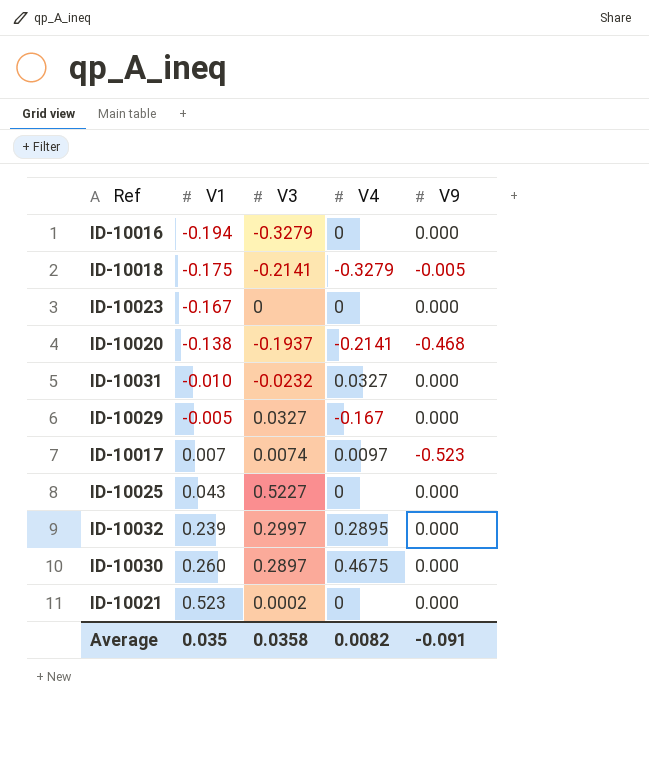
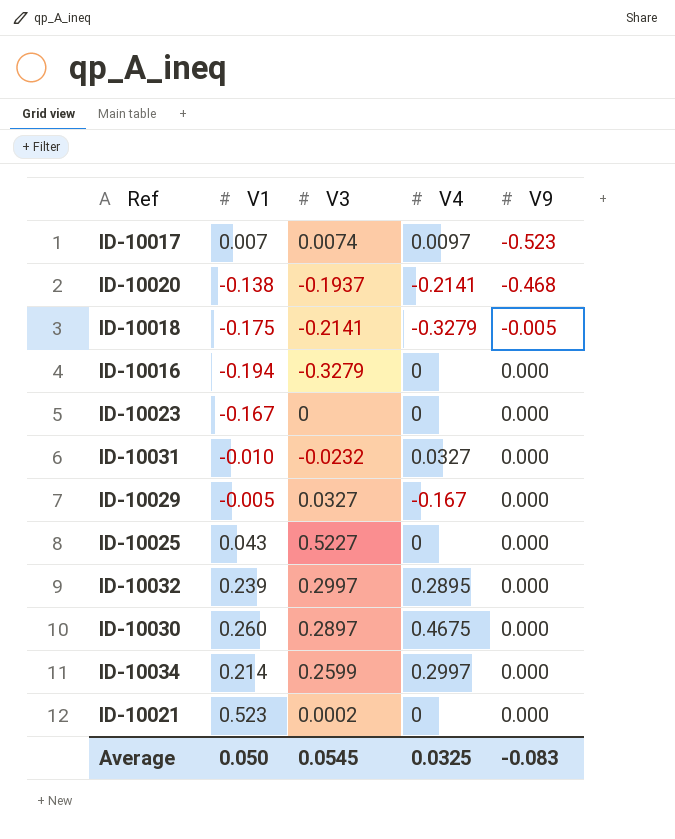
row order: V1 ascending -> V9 ascending
row ID-10034: none -> 0.214 | 0.2599 | 0.2997 | 0.000
Average | V1: 0.035 -> 0.050
Average | V3: 0.0358 -> 0.0545
Average | V4: 0.0082 -> 0.0325
Average | V9: -0.091 -> -0.083

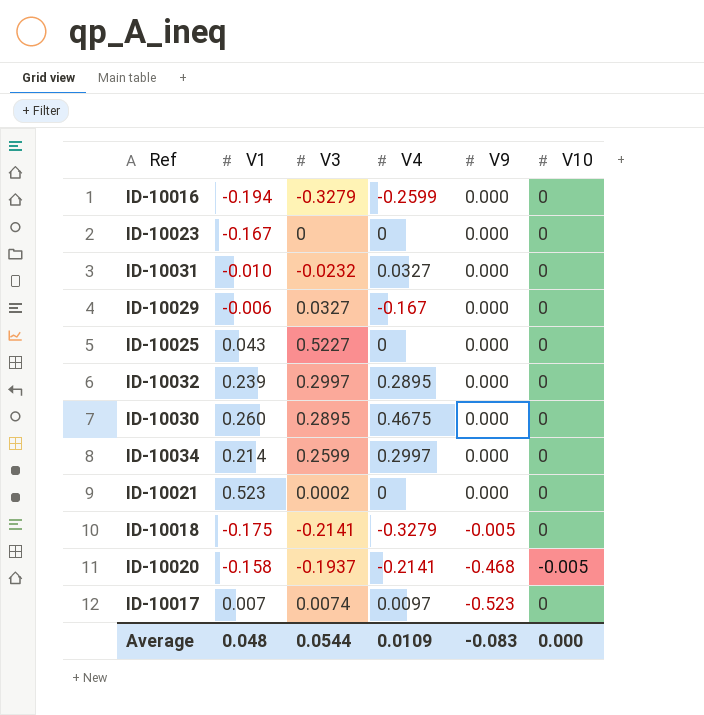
row order: V9 ascending -> V9 descending
column V10 | position: none -> 6
ID-10016 | V4: 0 -> -0.2599
ID-10029 | V1: -0.005 -> -0.006
ID-10030 | V3: 0.2897 -> 0.2895
ID-10020 | V1: -0.138 -> -0.158
Average | V1: 0.050 -> 0.048
Average | V3: 0.0545 -> 0.0544
Average | V4: 0.0325 -> 0.0109

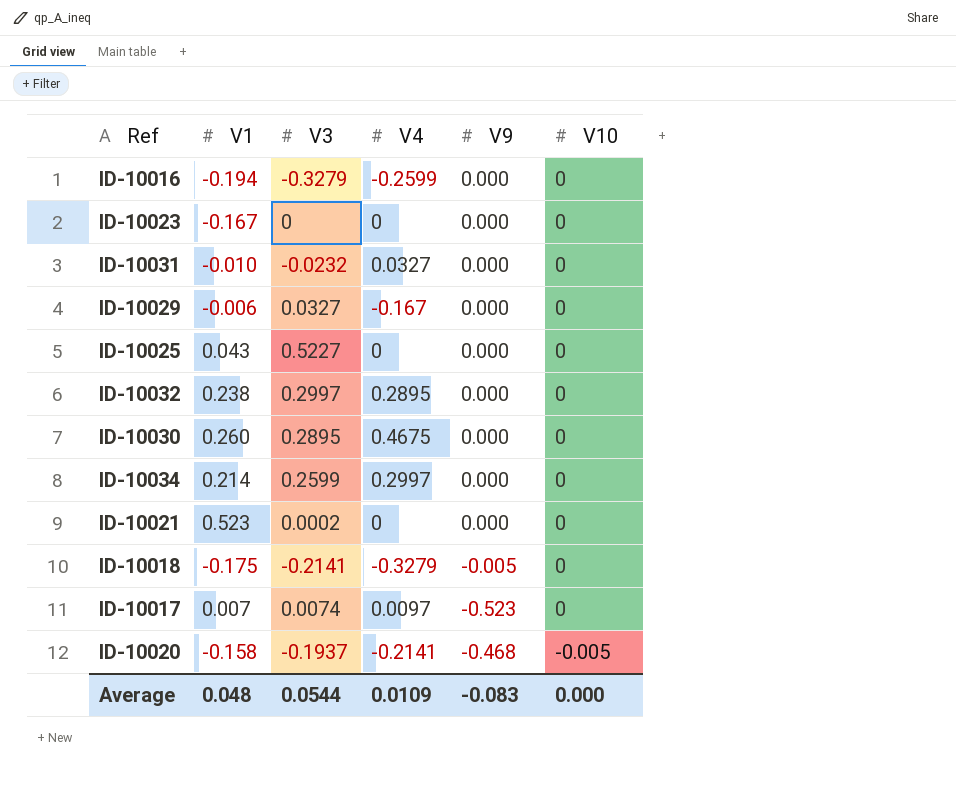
row order: V9 descending -> V10 descending
ID-10032 | V1: 0.239 -> 0.238

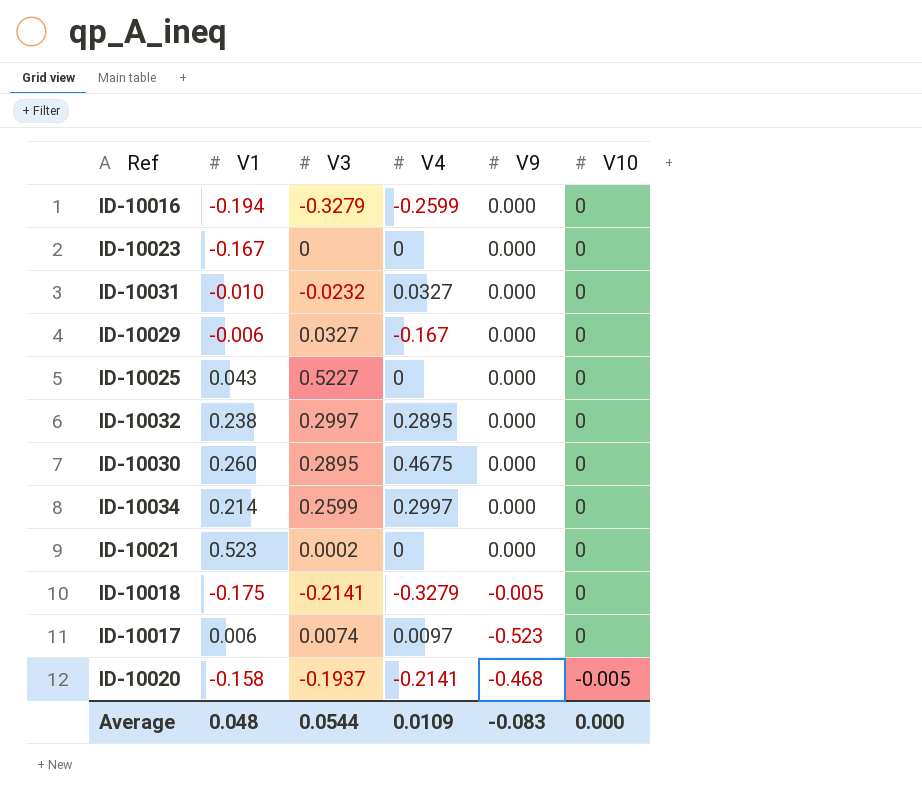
ID-10017 | V1: 0.007 -> 0.006

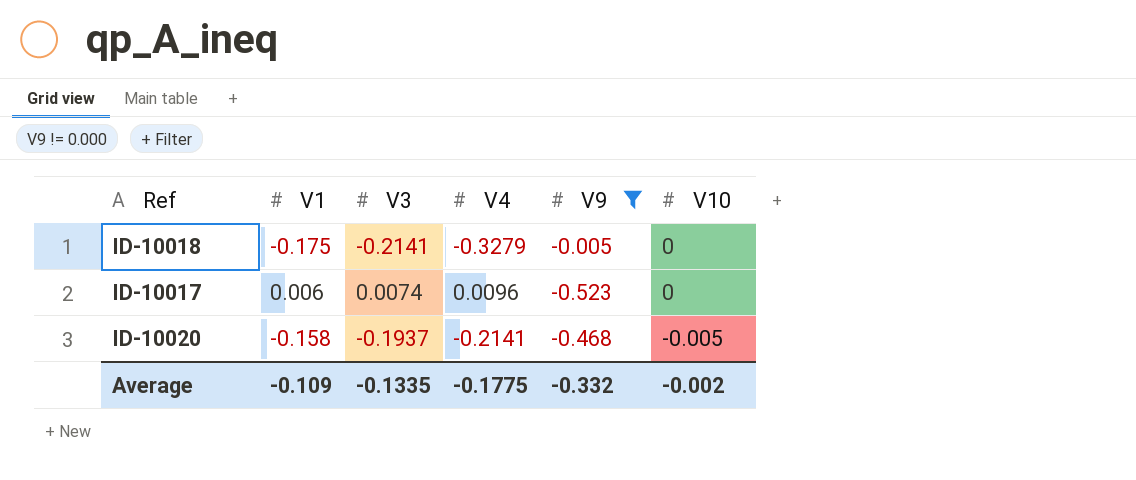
filter: none -> V9 != 0.000
ID-10017 | V4: 0.0097 -> 0.0096
Average | V1: 0.048 -> -0.109
Average | V3: 0.0544 -> -0.1335
Average | V4: 0.0109 -> -0.1775
Average | V9: -0.083 -> -0.332
Average | V10: 0.000 -> -0.002

